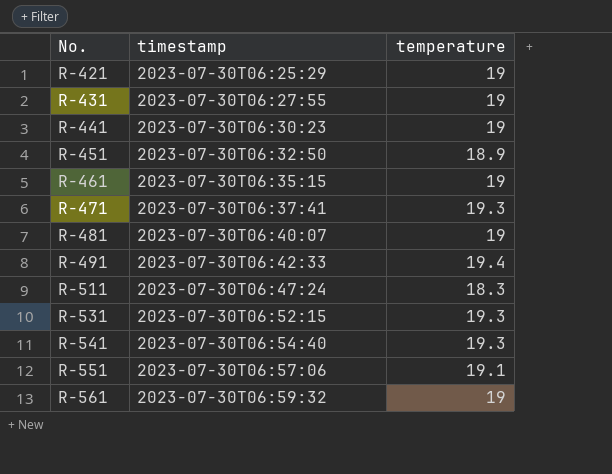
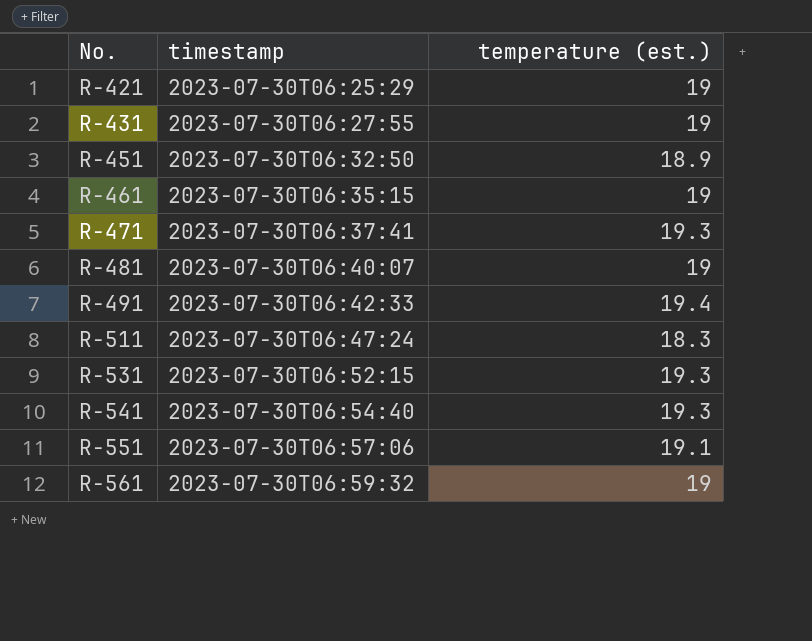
column name: temperature -> temperature (est.)
row R-441: 2023-07-30T06:30:23 | 19 -> none

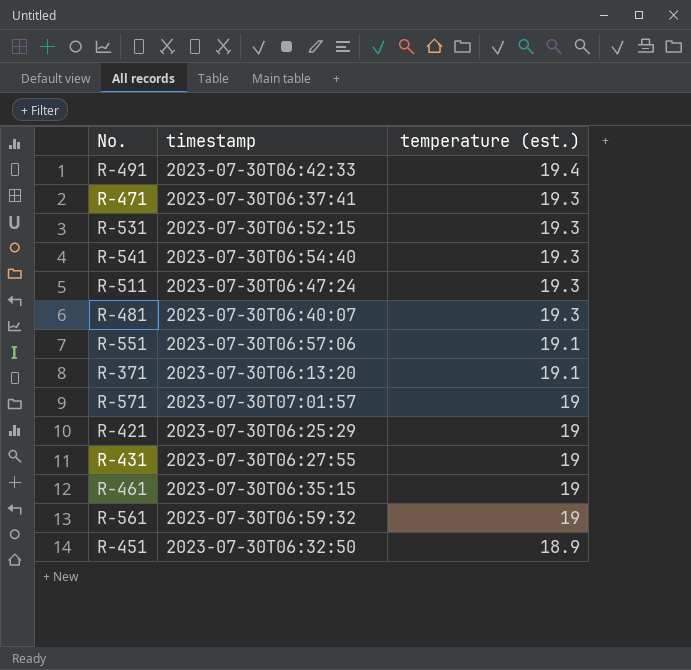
row order: No. ascending -> temperature (est.) descending
R-511 | temperature (est.): 18.3 -> 19.3
R-481 | temperature (est.): 19 -> 19.3
row R-371: none -> 2023-07-30T06:13:20 | 19.1
row R-571: none -> 2023-07-30T07:01:57 | 19

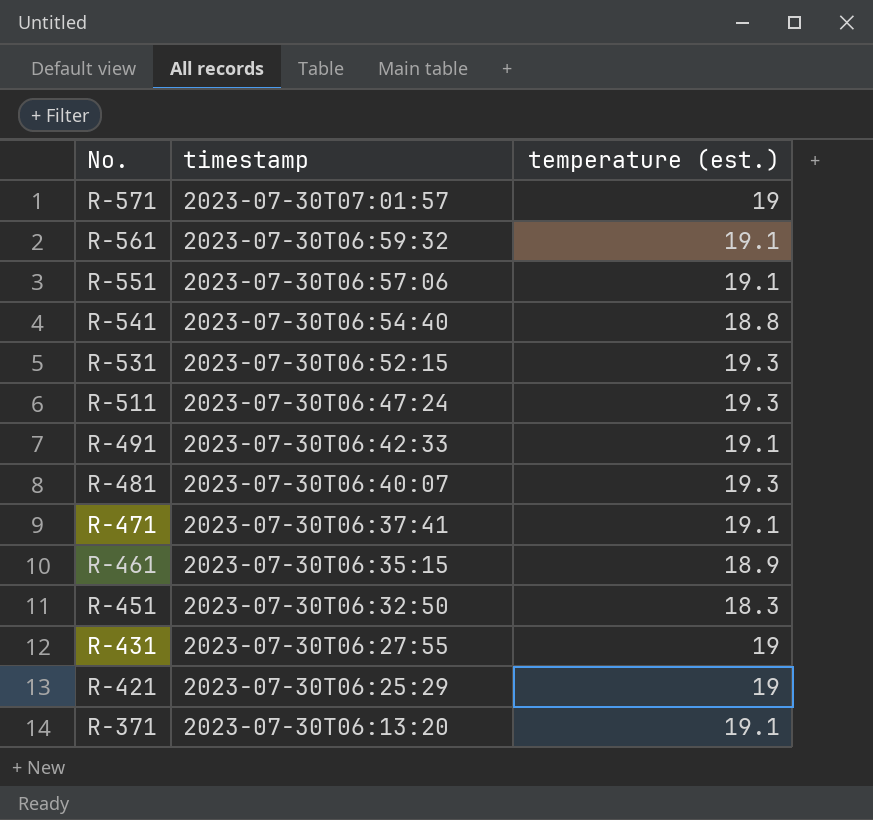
row order: temperature (est.) descending -> No. descending
R-561 | temperature (est.): 19 -> 19.1
R-541 | temperature (est.): 19.3 -> 18.8
R-491 | temperature (est.): 19.4 -> 19.1
R-471 | temperature (est.): 19.3 -> 19.1
R-461 | temperature (est.): 19 -> 18.9
R-451 | temperature (est.): 18.9 -> 18.3

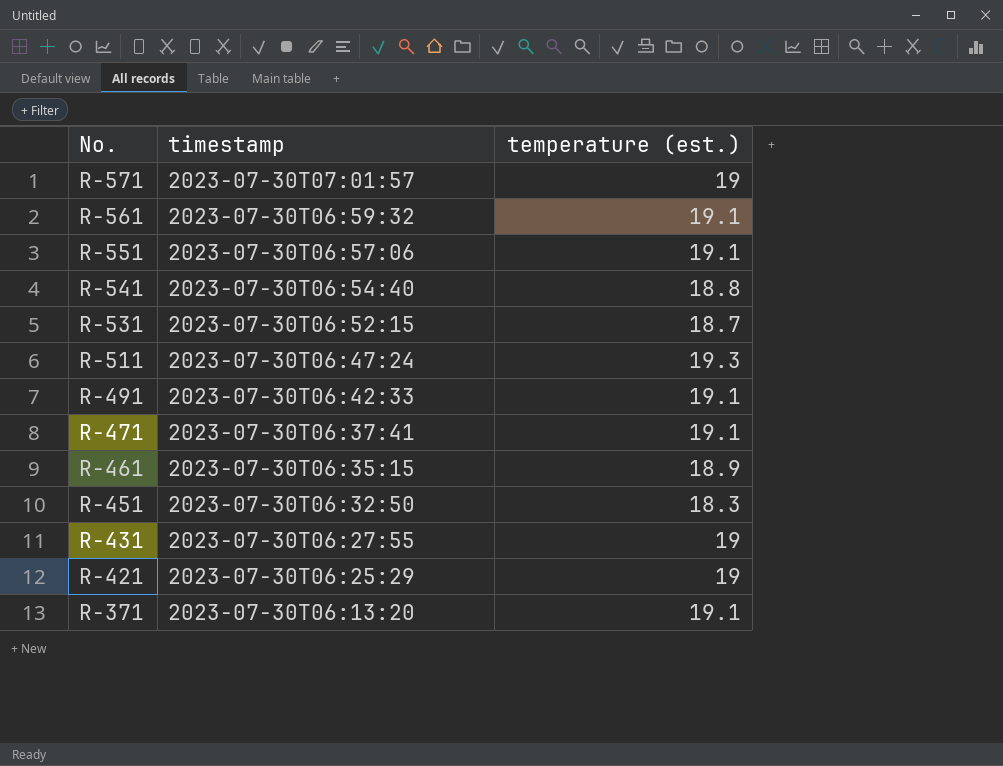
row R-481: 2023-07-30T06:40:07 | 19.3 -> none
R-531 | temperature (est.): 19.3 -> 18.7

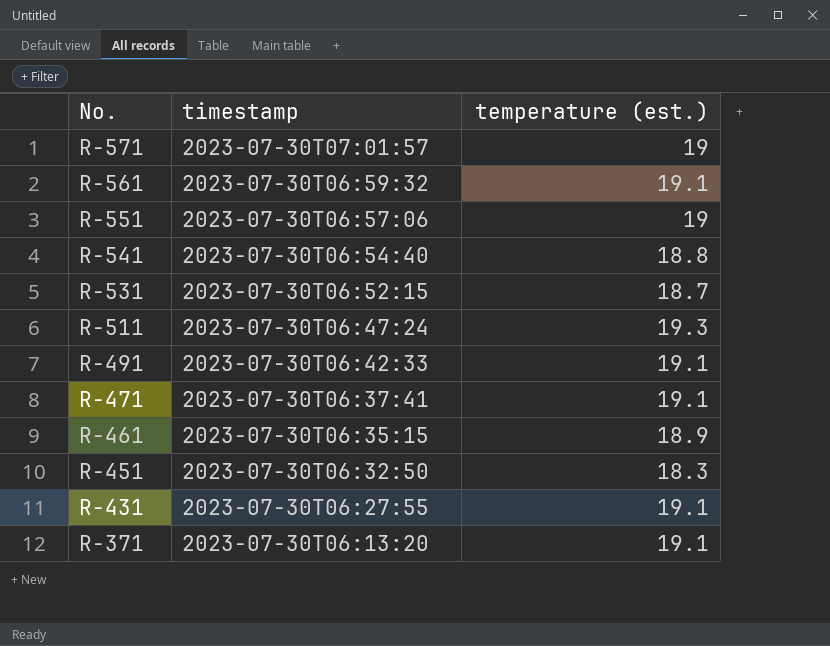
row R-421: 2023-07-30T06:25:29 | 19 -> none
R-551 | temperature (est.): 19.1 -> 19
R-431 | temperature (est.): 19 -> 19.1

